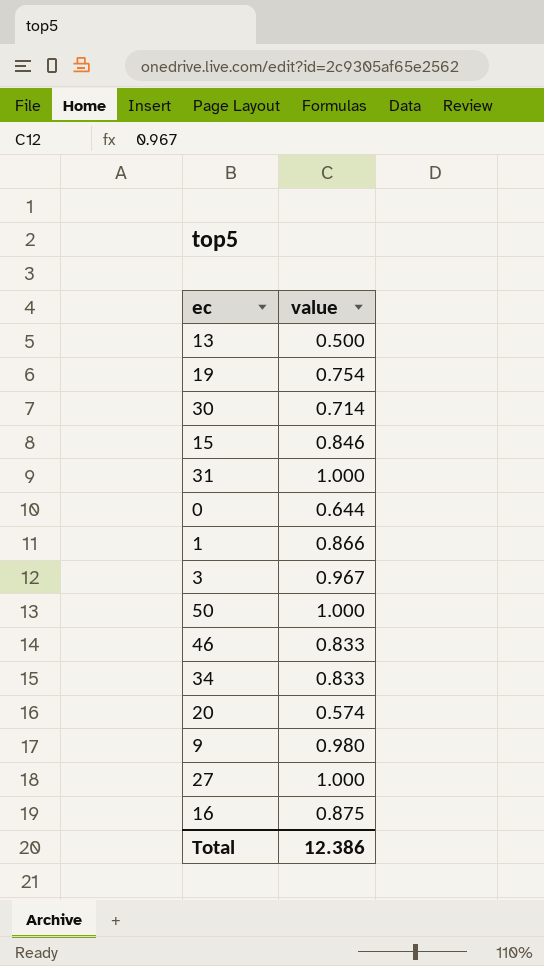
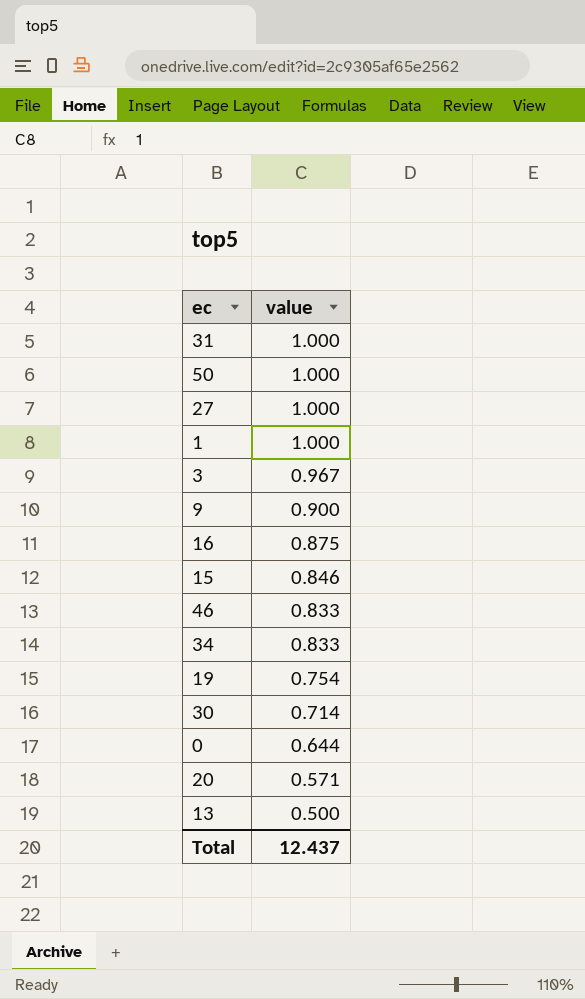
row order: none -> value descending
1 | value: 0.866 -> 1.000
9 | value: 0.980 -> 0.900
20 | value: 0.574 -> 0.571
Total | value: 12.386 -> 12.437

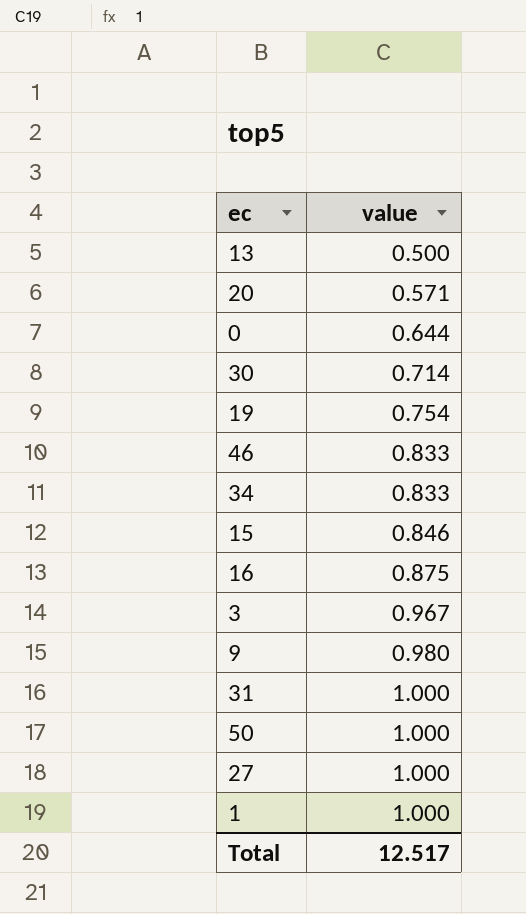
row order: value descending -> value ascending
9 | value: 0.900 -> 0.980
Total | value: 12.437 -> 12.517

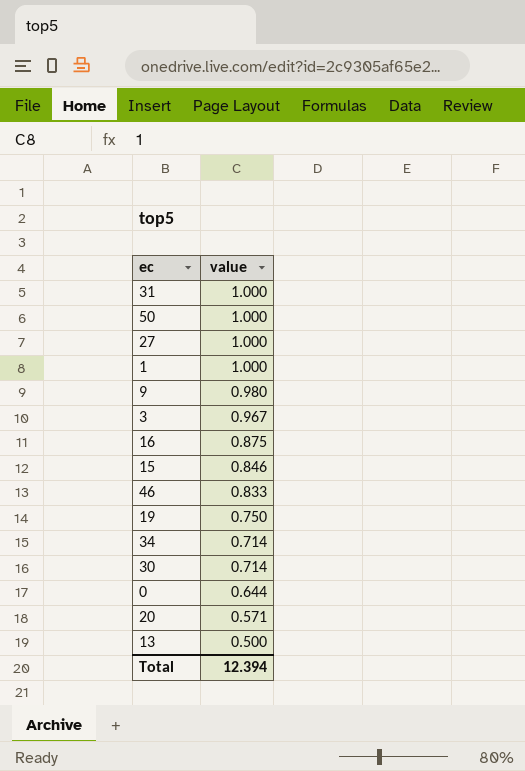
row order: value ascending -> value descending
19 | value: 0.754 -> 0.750
34 | value: 0.833 -> 0.714
Total | value: 12.517 -> 12.394

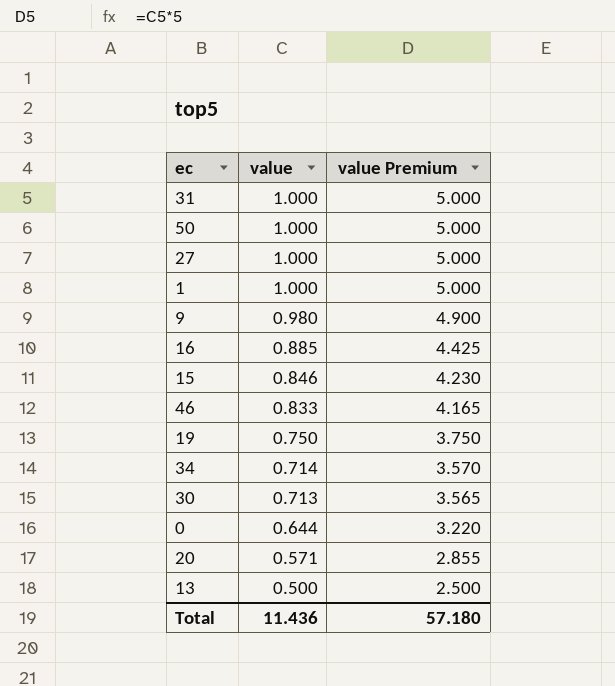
column value Premium | formula: none -> [value] * 5
row 3: 0.967 -> none
16 | value: 0.875 -> 0.885
30 | value: 0.714 -> 0.713
Total | value: 12.394 -> 11.436

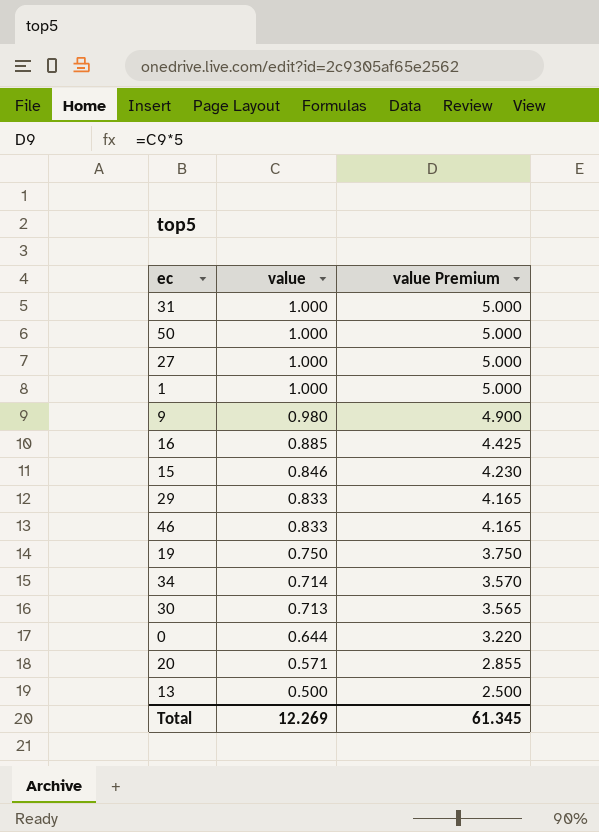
row 29: none -> 0.833 | 4.165
Total | value: 11.436 -> 12.269
Total | value Premium: 57.180 -> 61.345

